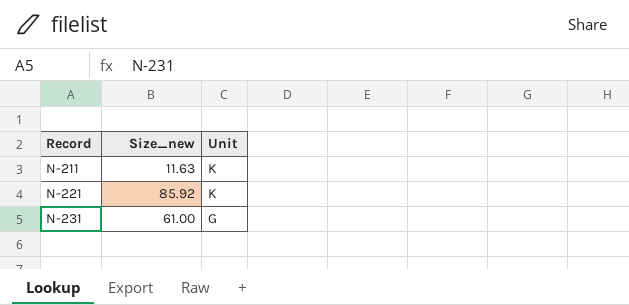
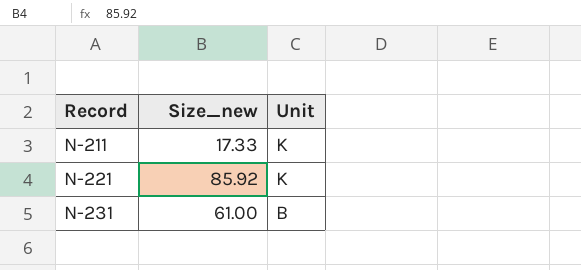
N-211 | Size_new: 11.63 -> 17.33
N-231 | Unit: G -> B

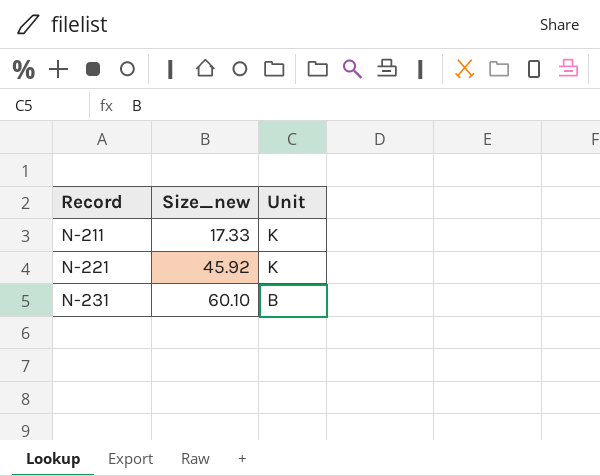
N-221 | Size_new: 85.92 -> 45.92
N-231 | Size_new: 61.00 -> 60.10

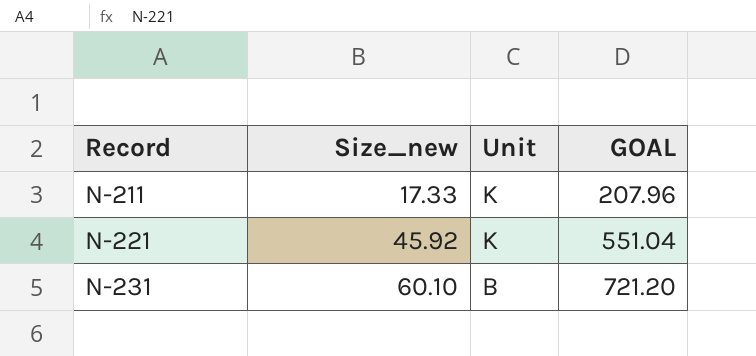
column GOAL | formula: none -> [Size_new] * 12

